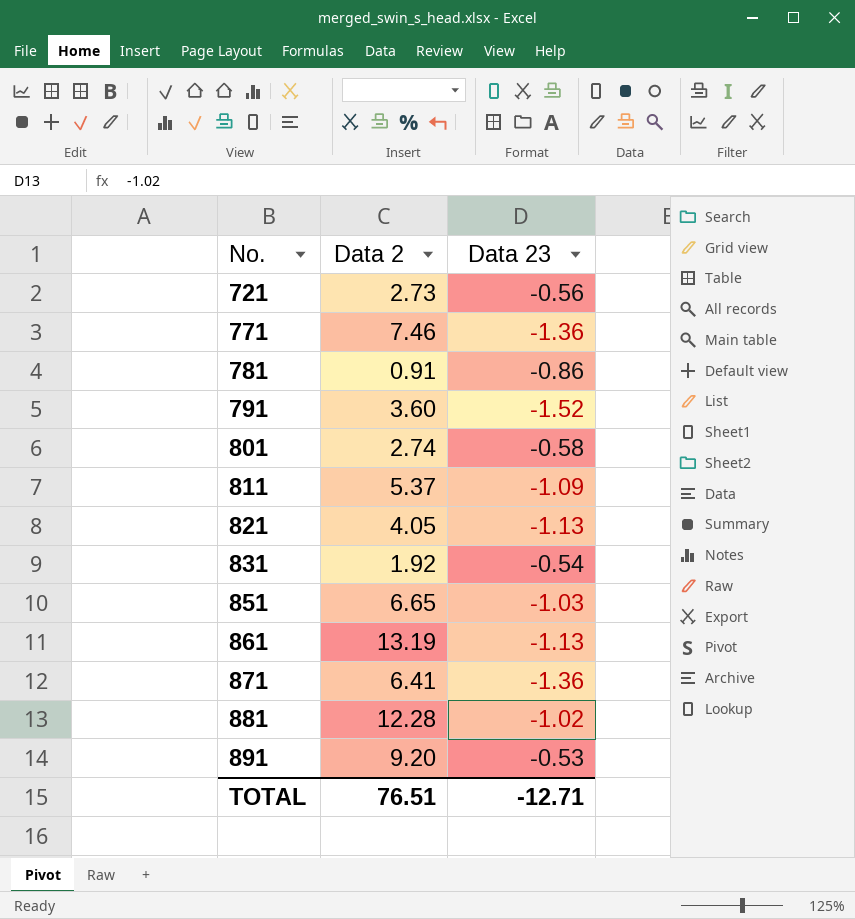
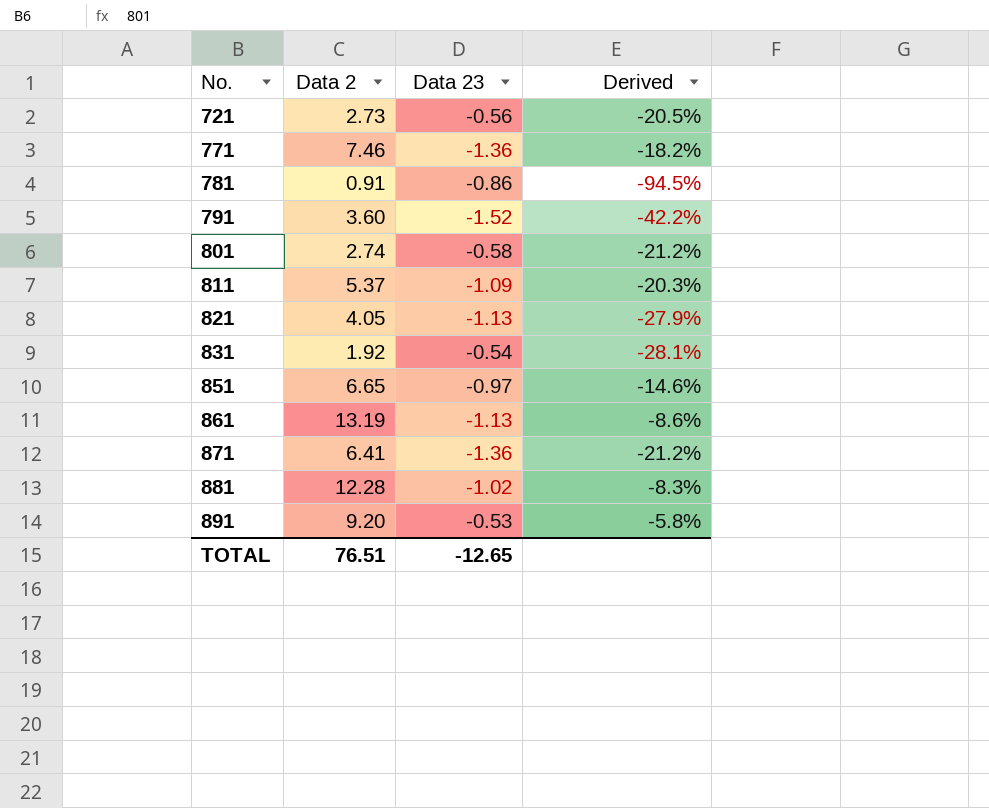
column Derived | formula: none -> [Data 23] / [Data 2]
851 | Data 23: -1.03 -> -0.97
TOTAL | Data 23: -12.71 -> -12.65

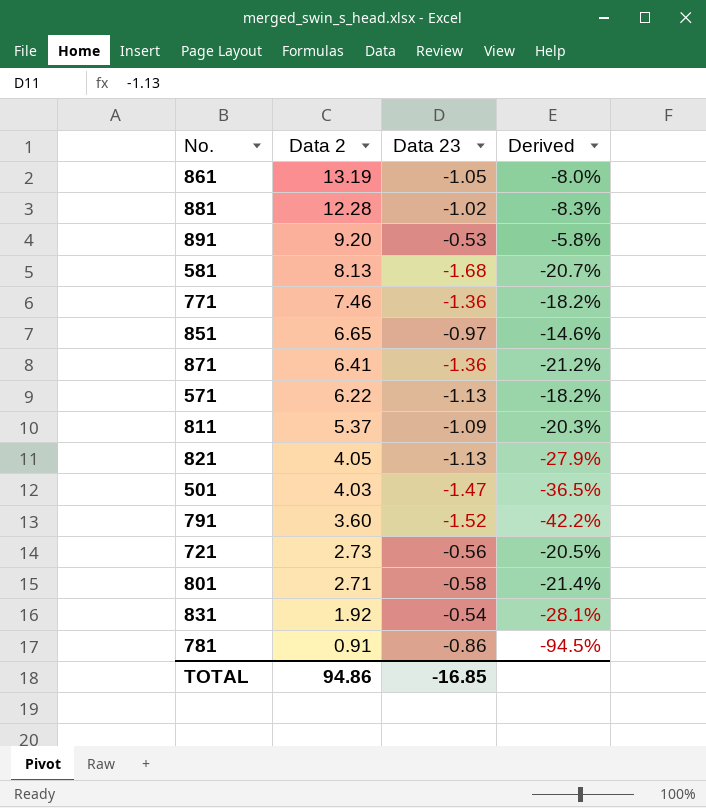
row order: No. ascending -> Data 2 descending
861 | Data 23: -1.13 -> -1.05
861 | Derived: -8.6% -> -8.0%
row 581: none -> 8.13 | -1.68 | -20.7%
row 571: none -> 6.22 | -1.13 | -18.2%
row 501: none -> 4.03 | -1.47 | -36.5%
801 | Data 2: 2.74 -> 2.71
801 | Derived: -21.2% -> -21.4%
TOTAL | Data 2: 76.51 -> 94.86
TOTAL | Data 23: -12.65 -> -16.85

